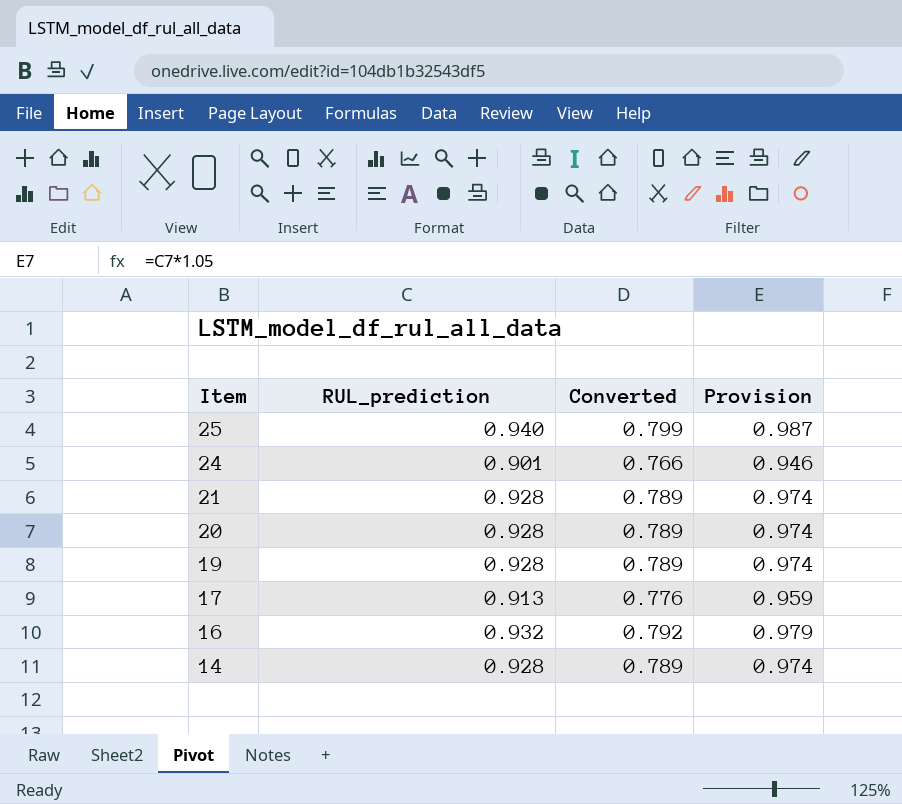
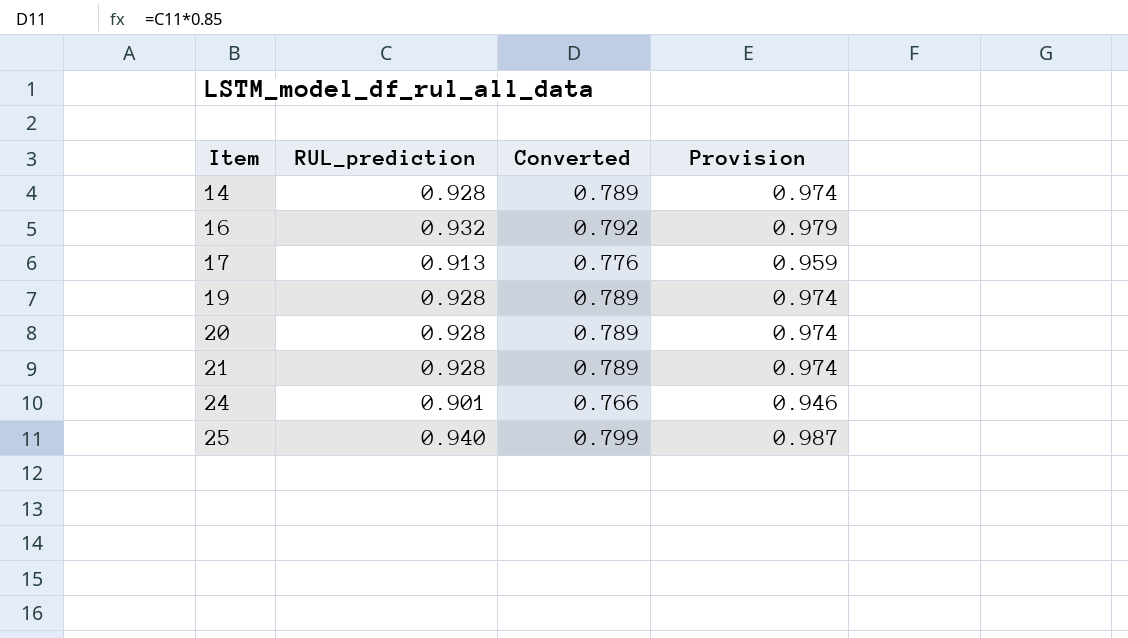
row order: Item descending -> Item ascending

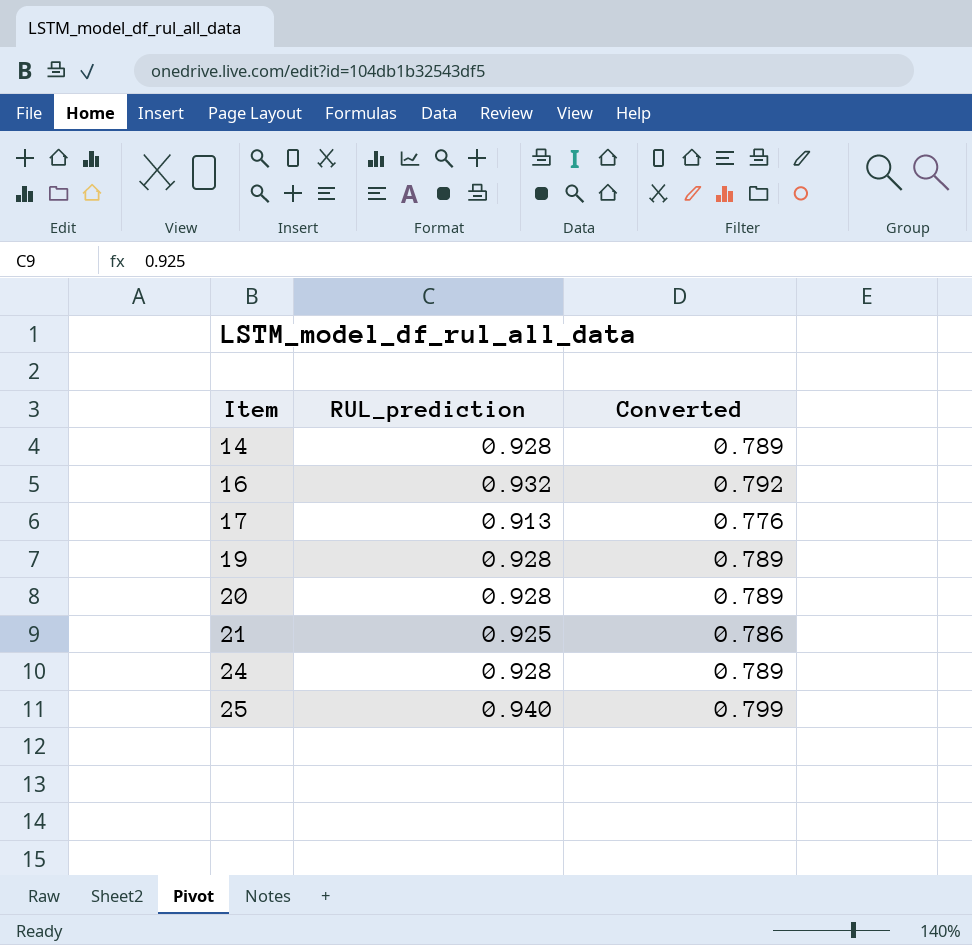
column Provision | formula: [RUL_prediction] * 1.05 -> none
21 | RUL_prediction: 0.928 -> 0.925
21 | Converted: 0.789 -> 0.786
24 | RUL_prediction: 0.901 -> 0.928
24 | Converted: 0.766 -> 0.789

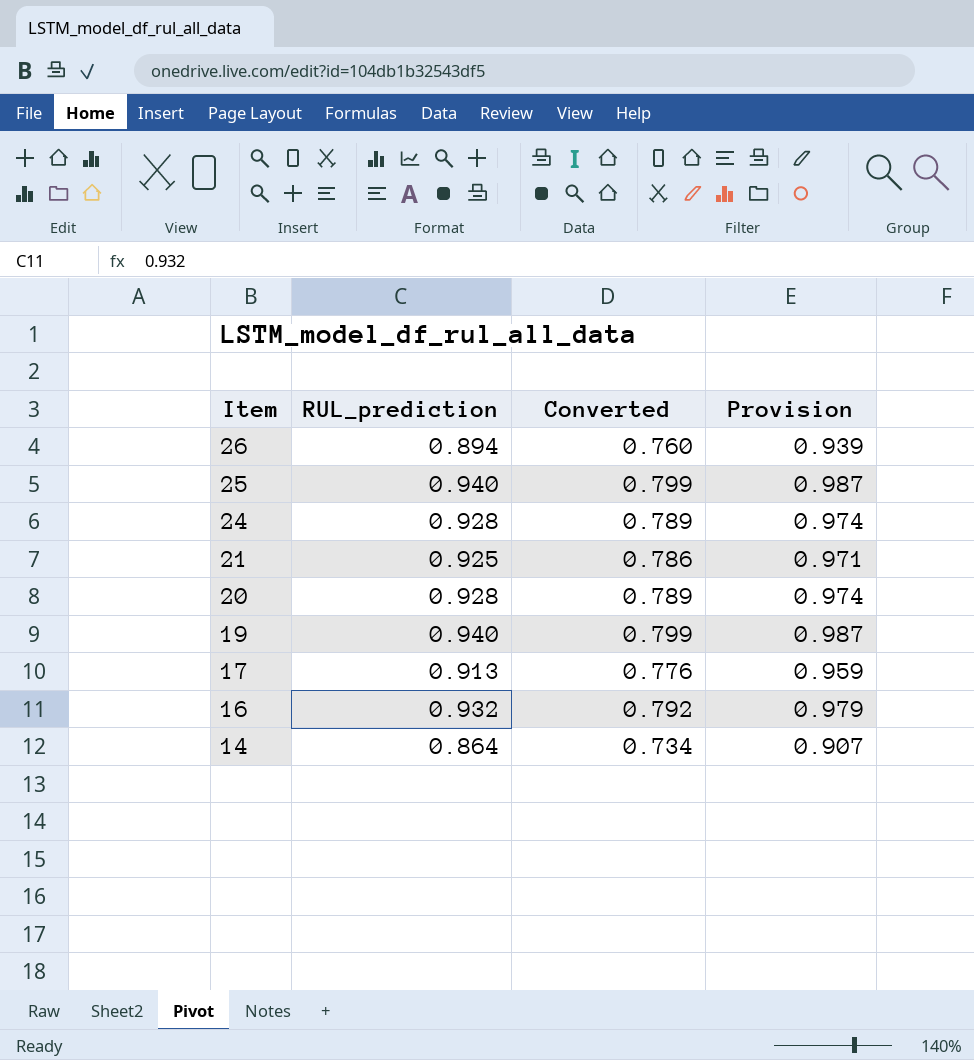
row order: Item ascending -> Item descending
column Provision | formula: none -> [RUL_prediction] * 1.05
row 26: none -> 0.894 | 0.760 | 0.939
19 | RUL_prediction: 0.928 -> 0.940
19 | Converted: 0.789 -> 0.799
14 | RUL_prediction: 0.928 -> 0.864
14 | Converted: 0.789 -> 0.734

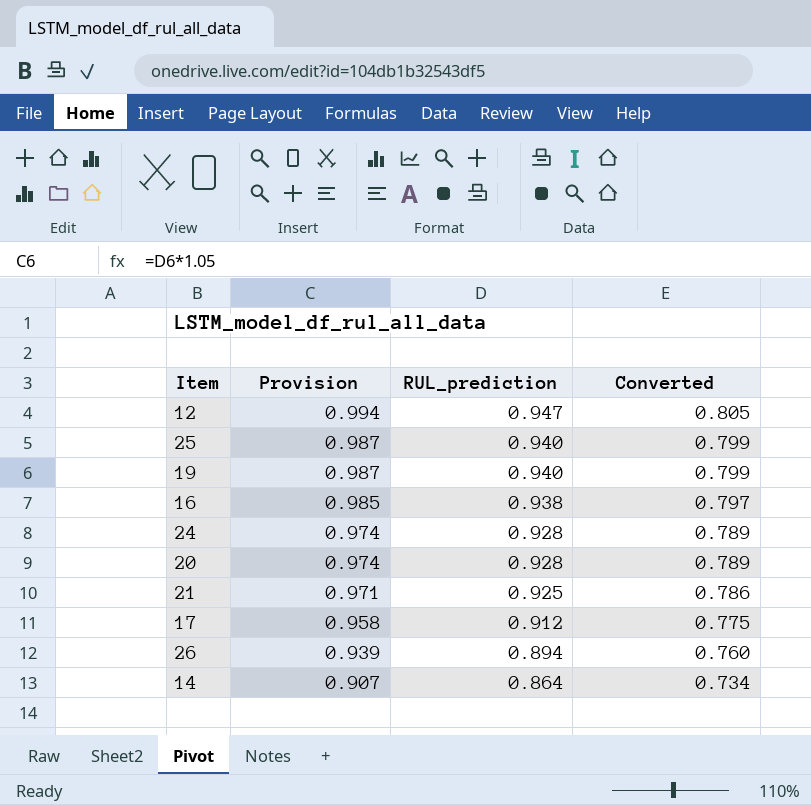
row order: Item descending -> Provision descending
column Provision | position: 4 -> 2
row 12: none -> 0.994 | 0.947 | 0.805
16 | Provision: 0.979 -> 0.985
16 | RUL_prediction: 0.932 -> 0.938
16 | Converted: 0.792 -> 0.797
17 | Provision: 0.959 -> 0.958
17 | RUL_prediction: 0.913 -> 0.912
17 | Converted: 0.776 -> 0.775

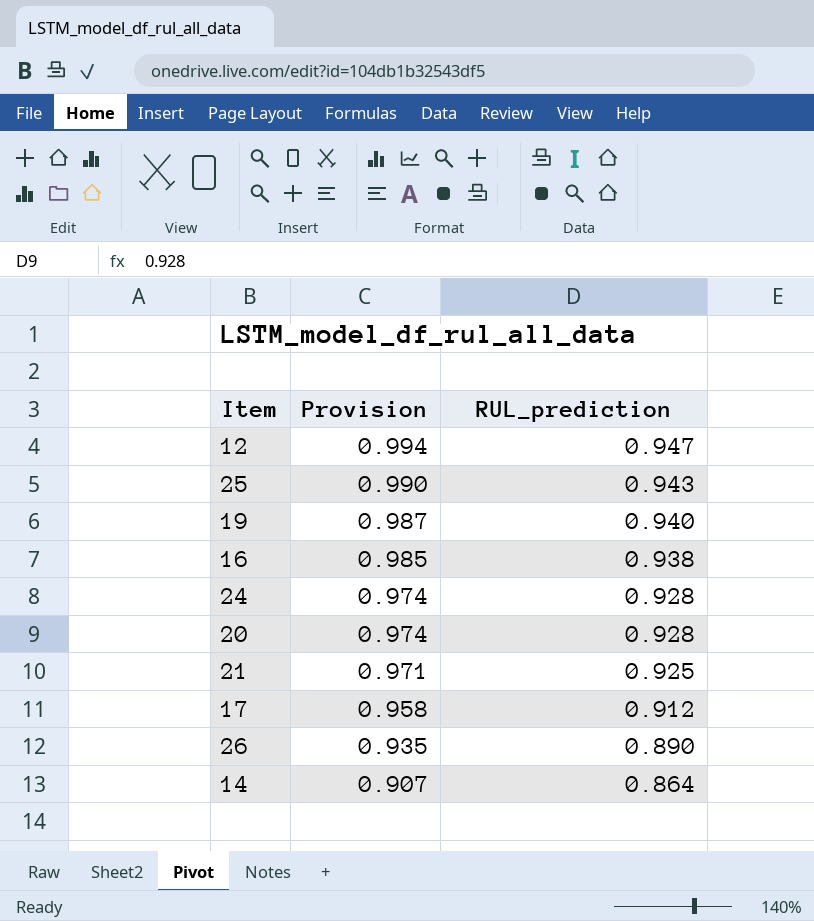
column Converted | formula: [RUL_prediction] * 0.85 -> none
25 | Provision: 0.987 -> 0.990
25 | RUL_prediction: 0.940 -> 0.943
26 | Provision: 0.939 -> 0.935
26 | RUL_prediction: 0.894 -> 0.890

